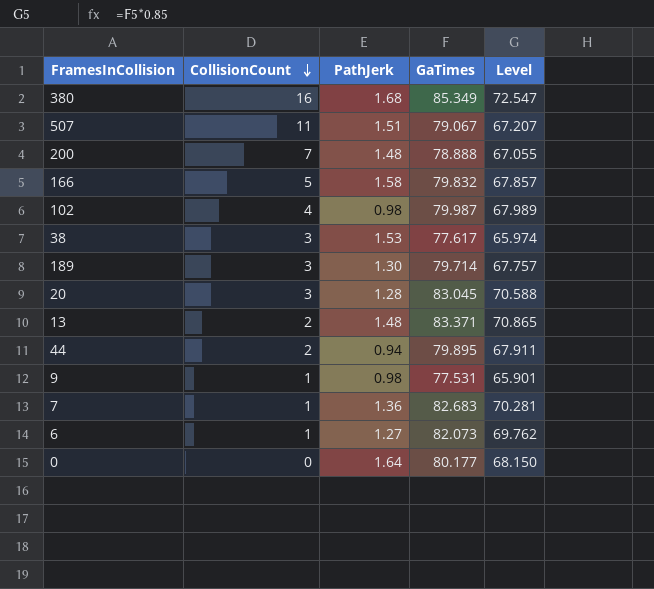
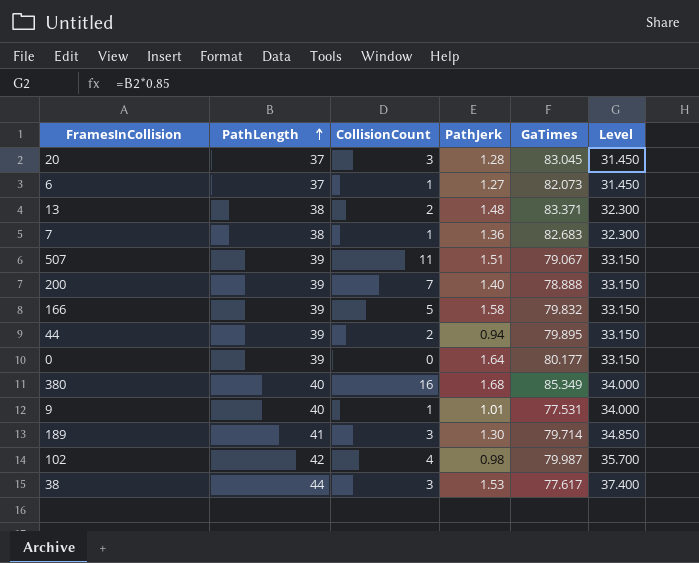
row order: CollisionCount descending -> PathLength ascending
column PathLength | position: none -> 2
column Level | formula: [GaTimes] * 0.85 -> [PathLength] * 0.85
200 | PathJerk: 1.48 -> 1.40
9 | PathJerk: 0.98 -> 1.01

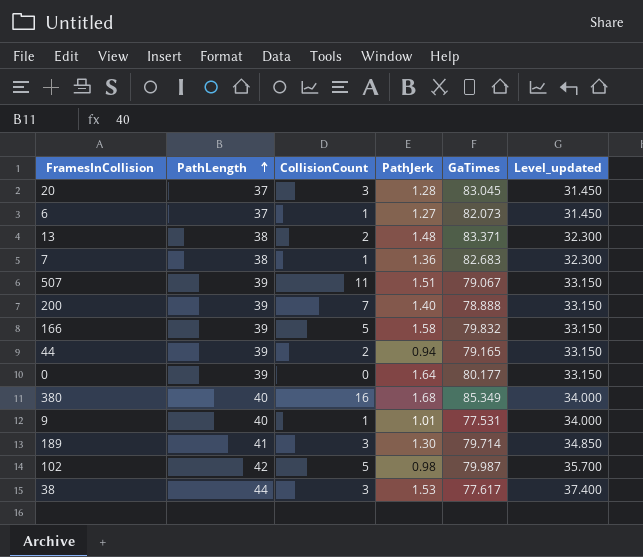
column name: Level -> Level_updated
44 | GaTimes: 79.895 -> 79.165
102 | CollisionCount: 4 -> 5

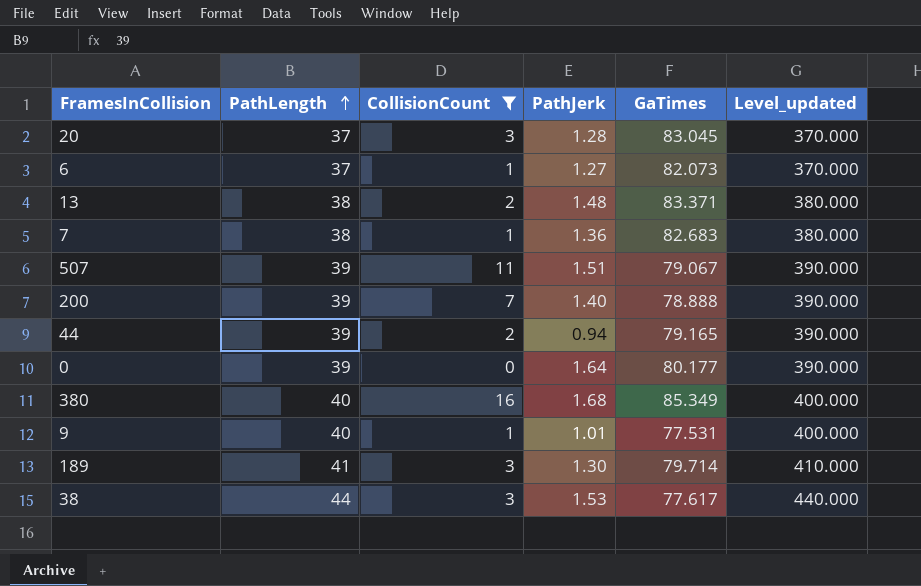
filter: none -> CollisionCount != 5
column Level_updated | formula: [PathLength] * 0.85 -> [PathLength] * 10

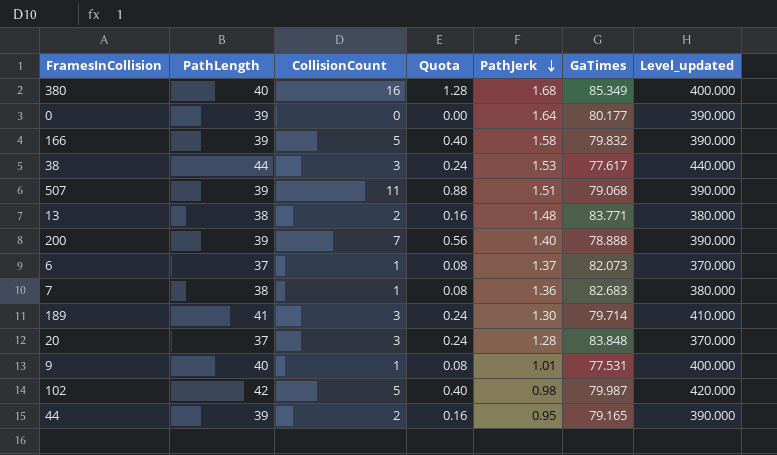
filter: CollisionCount != 5 -> none
row order: PathLength ascending -> PathJerk descending
column Quota | formula: none -> [CollisionCount] * 0.08
507 | GaTimes: 79.067 -> 79.068
13 | GaTimes: 83.371 -> 83.771
6 | PathJerk: 1.27 -> 1.37
20 | GaTimes: 83.045 -> 83.848
44 | PathJerk: 0.94 -> 0.95

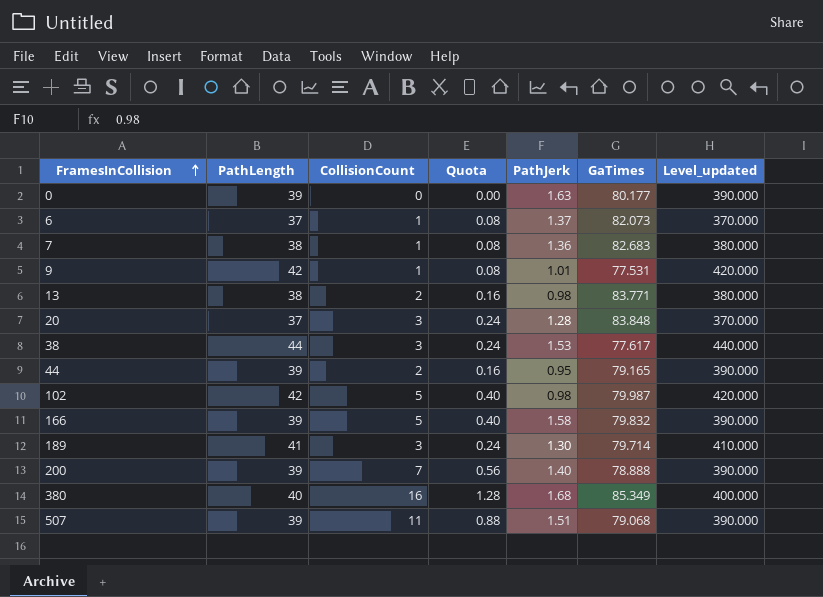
row order: PathJerk descending -> FramesInCollision ascending
0 | PathJerk: 1.64 -> 1.63
9 | PathLength: 40 -> 42
9 | Level_updated: 400.000 -> 420.000
13 | PathJerk: 1.48 -> 0.98

